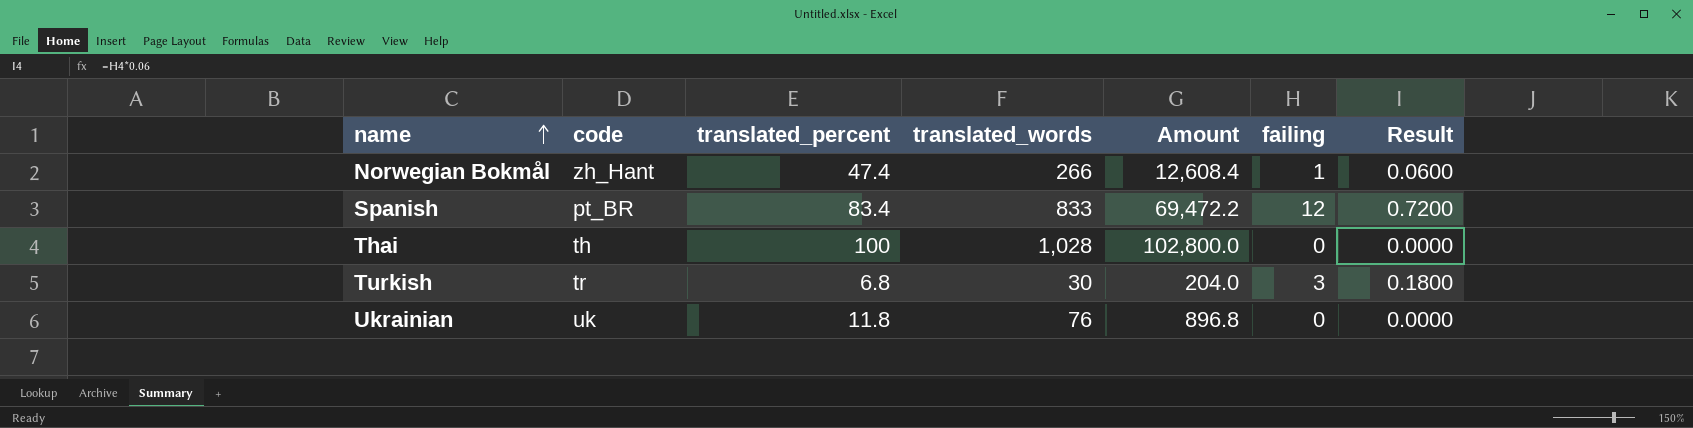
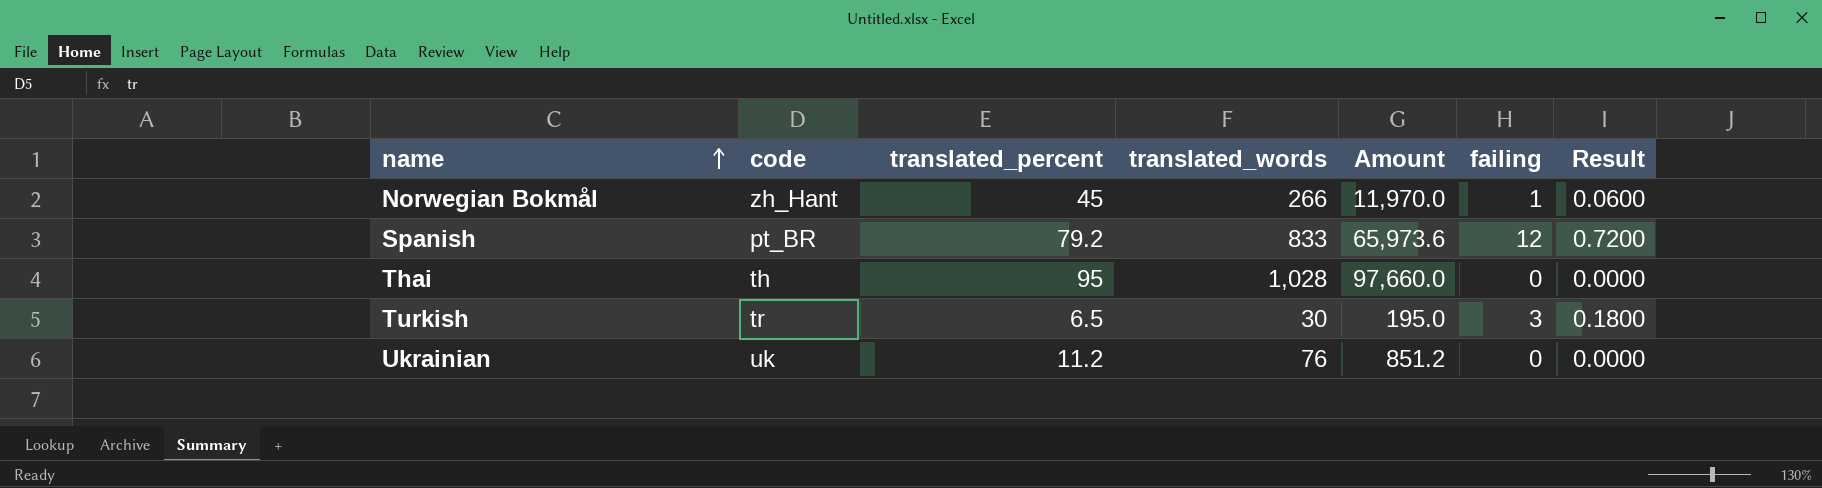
Norwegian Bokmål | translated_percent: 47.4 -> 45
Norwegian Bokmål | Amount: 12,608.4 -> 11,970.0
Spanish | translated_percent: 83.4 -> 79.2
Spanish | Amount: 69,472.2 -> 65,973.6
Thai | translated_percent: 100 -> 95
Thai | Amount: 102,800.0 -> 97,660.0
Turkish | translated_percent: 6.8 -> 6.5
Turkish | Amount: 204.0 -> 195.0
Ukrainian | translated_percent: 11.8 -> 11.2
Ukrainian | Amount: 896.8 -> 851.2

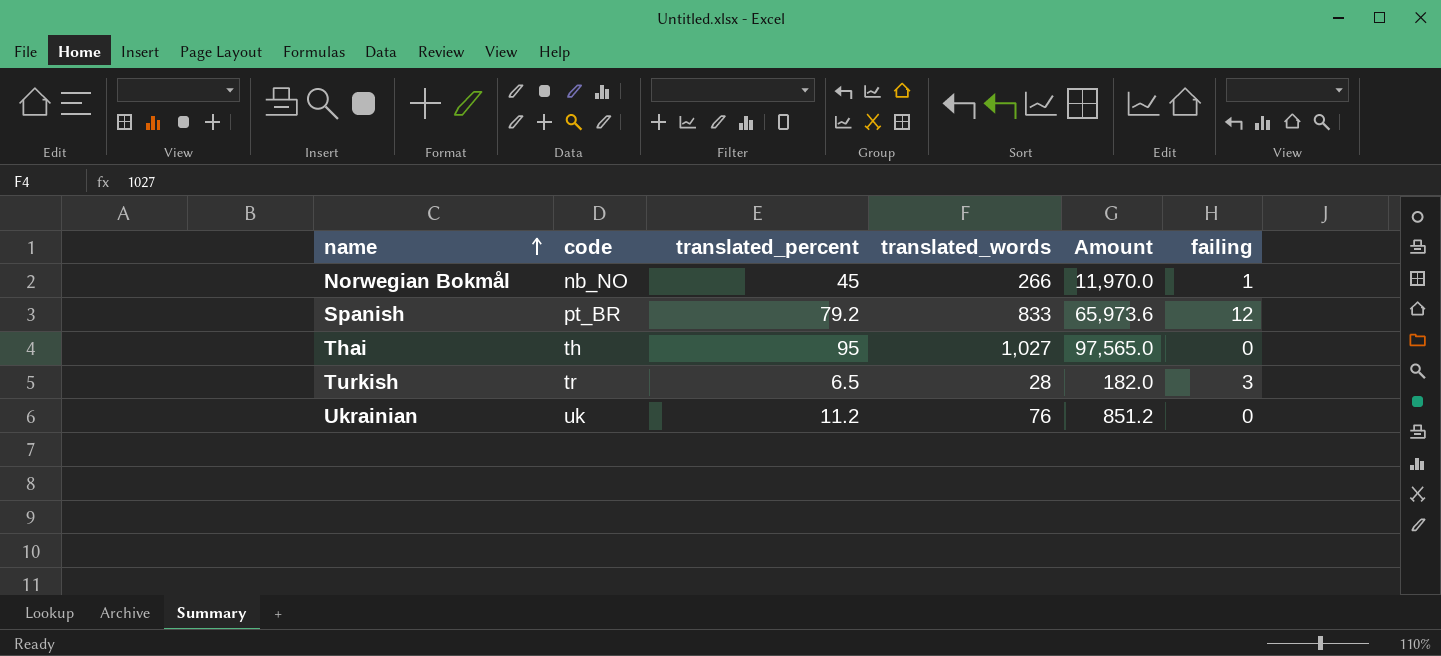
column Result | formula: [failing] * 0.06 -> none
Norwegian Bokmål | code: zh_Hant -> nb_NO
Thai | translated_words: 1,028 -> 1,027
Thai | Amount: 97,660.0 -> 97,565.0
Turkish | translated_words: 30 -> 28
Turkish | Amount: 195.0 -> 182.0

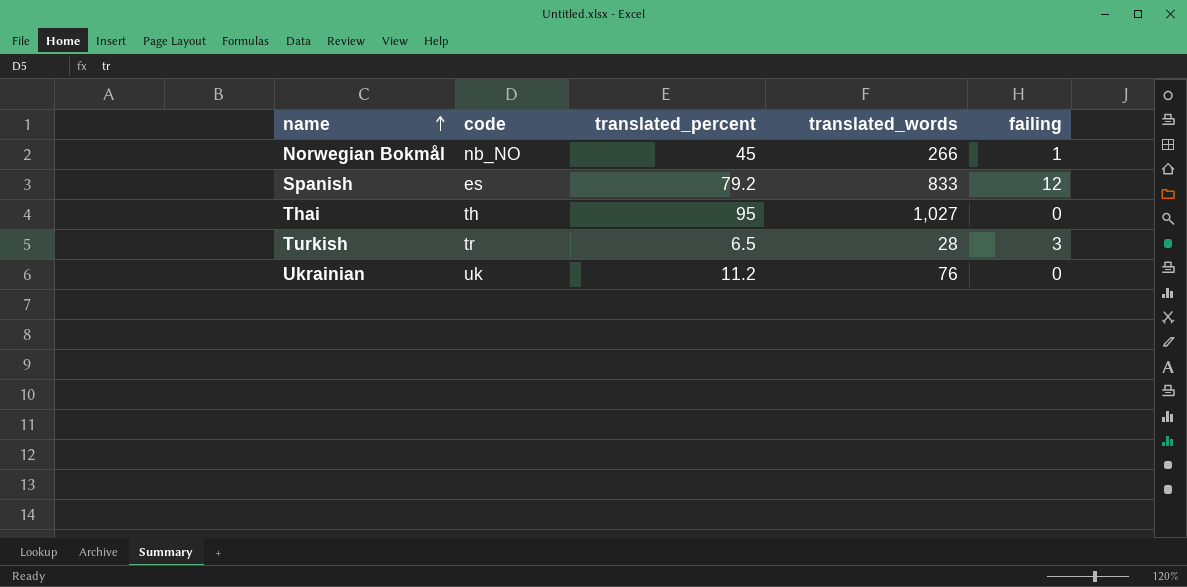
column Amount | formula: [translated_percent] * [translated_words] -> none
Spanish | code: pt_BR -> es

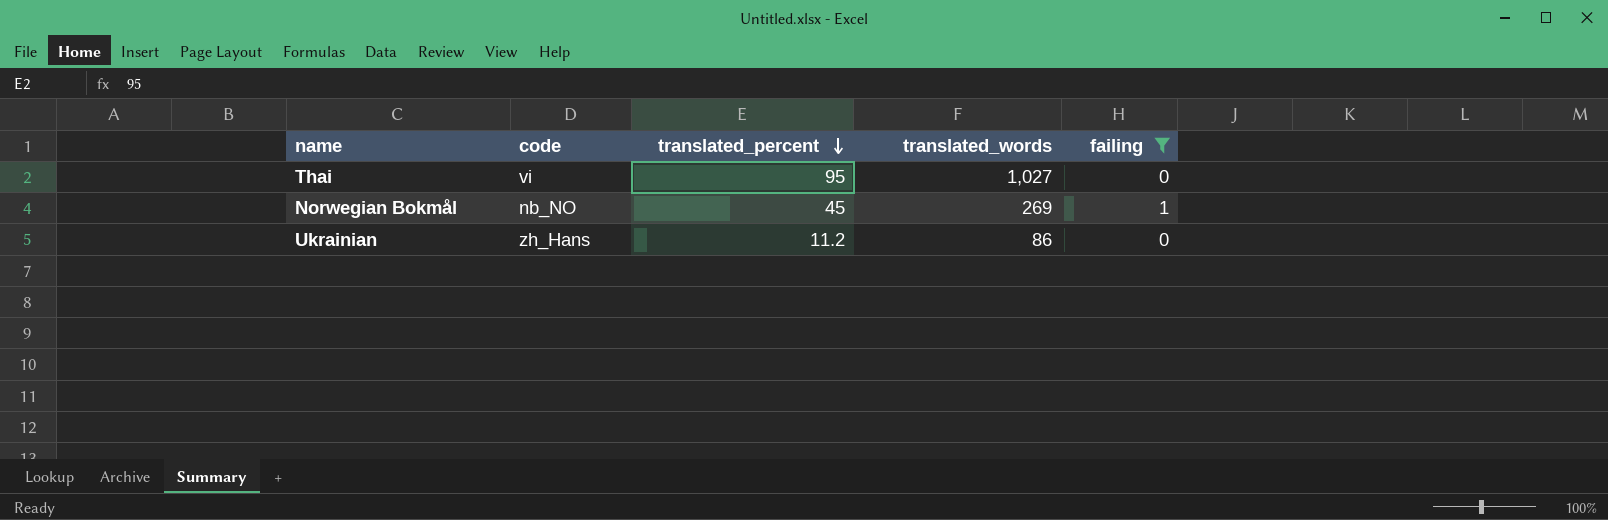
filter: none -> failing <= 1
row order: name ascending -> translated_percent descending
Thai | code: th -> vi
Norwegian Bokmål | translated_words: 266 -> 269
Ukrainian | code: uk -> zh_Hans
Ukrainian | translated_words: 76 -> 86

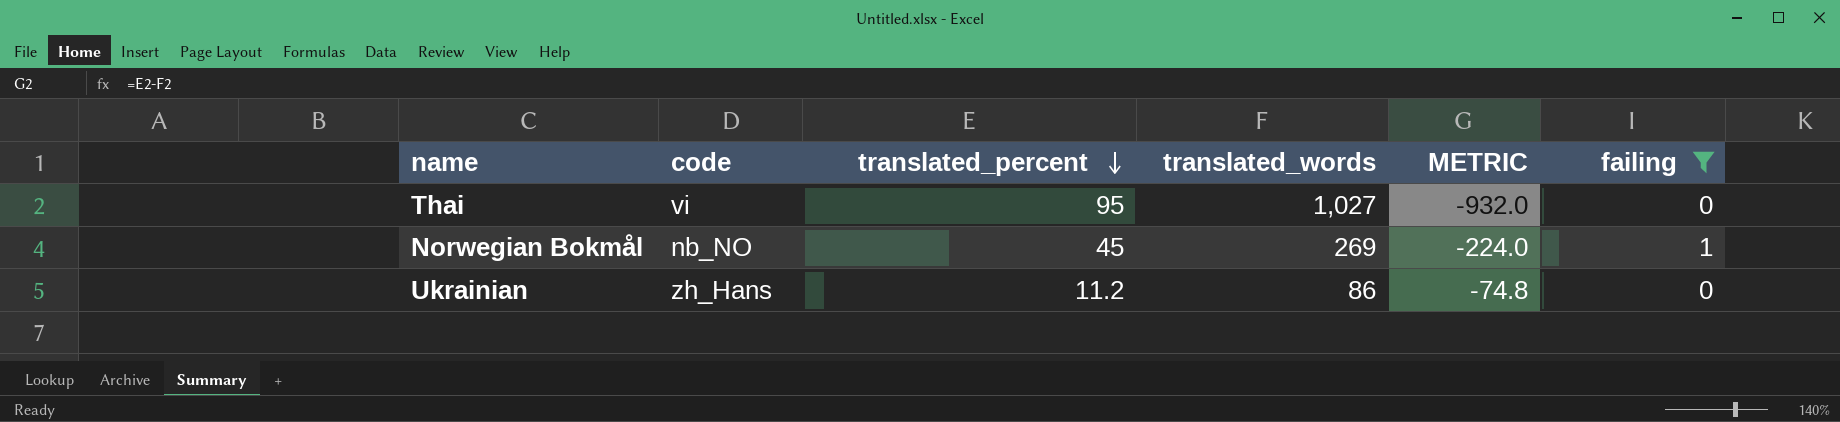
column METRIC | formula: none -> [translated_percent] - [translated_words]

